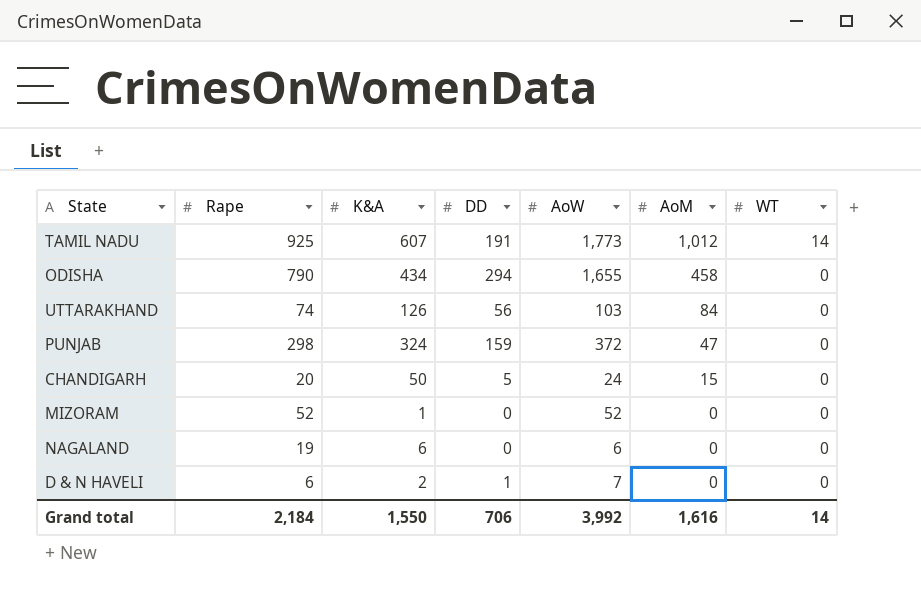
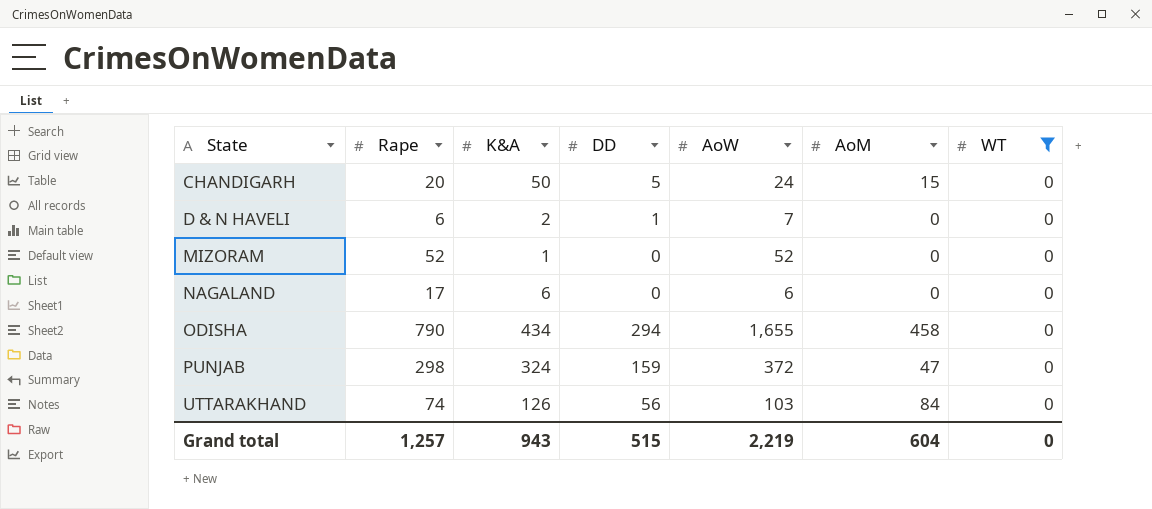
filter: none -> WT = 0
row order: AoM descending -> State ascending
NAGALAND | Rape: 19 -> 17
Grand total | Rape: 2,184 -> 1,257
Grand total | K&A: 1,550 -> 943
Grand total | DD: 706 -> 515
Grand total | AoW: 3,992 -> 2,219
Grand total | AoM: 1,616 -> 604
Grand total | WT: 14 -> 0

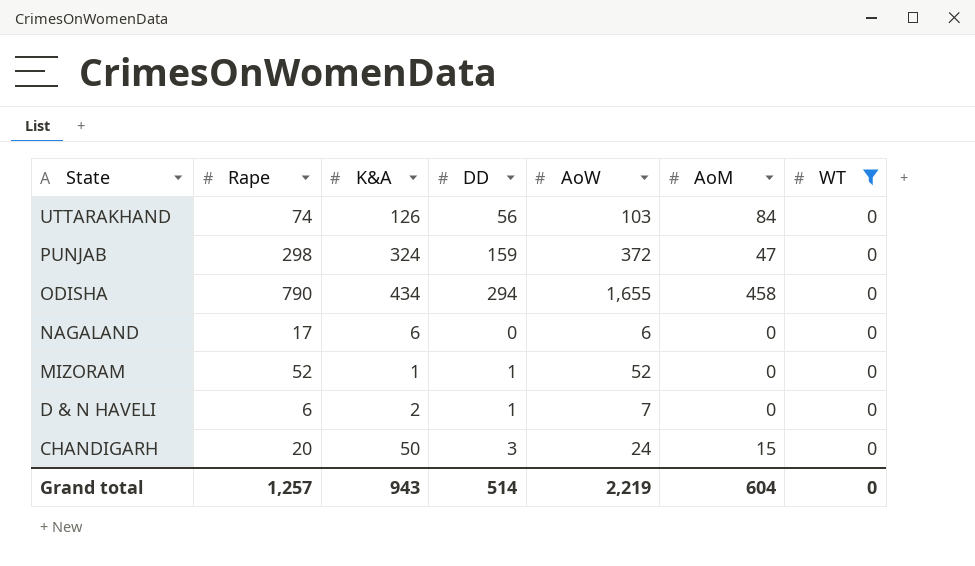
row order: State ascending -> State descending
MIZORAM | DD: 0 -> 1
CHANDIGARH | DD: 5 -> 3
Grand total | DD: 515 -> 514

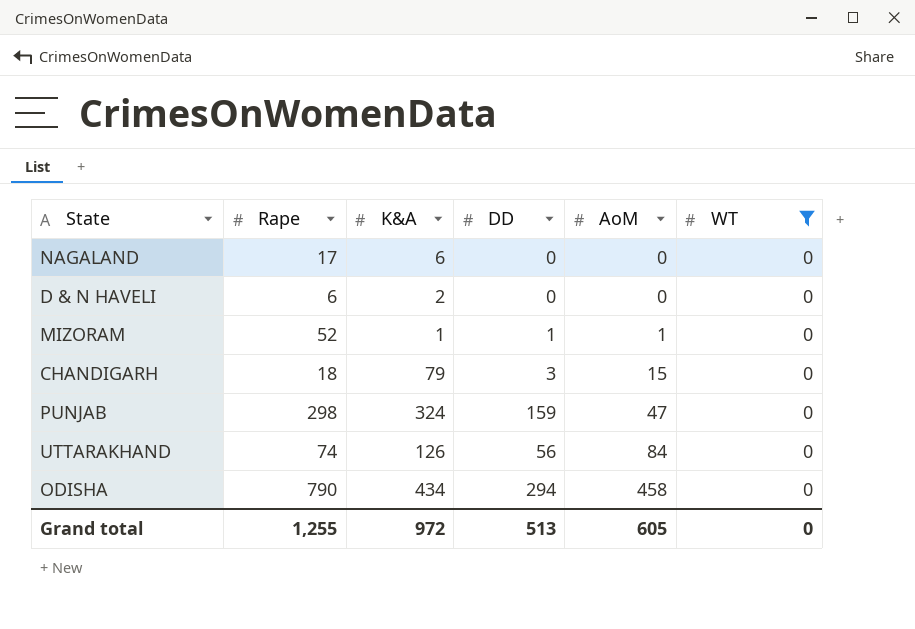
row order: State descending -> AoM ascending
column AoW | position: 5 -> none
D & N HAVELI | DD: 1 -> 0
MIZORAM | AoM: 0 -> 1
CHANDIGARH | Rape: 20 -> 18
CHANDIGARH | K&A: 50 -> 79
Grand total | Rape: 1,257 -> 1,255
Grand total | K&A: 943 -> 972
Grand total | DD: 514 -> 513
Grand total | AoM: 604 -> 605

